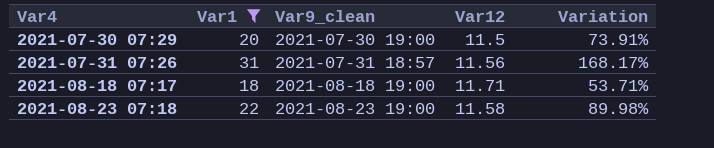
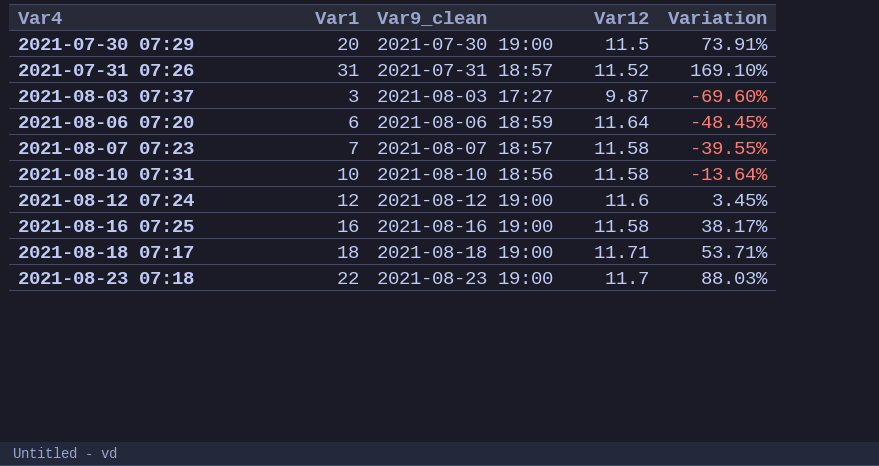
filter: Var1 >= 18 -> none
2021-07-31 07:26 | Var12: 11.56 -> 11.52
2021-07-31 07:26 | Variation: 168.17% -> 169.10%
2021-08-23 07:18 | Var12: 11.58 -> 11.7
2021-08-23 07:18 | Variation: 89.98% -> 88.03%

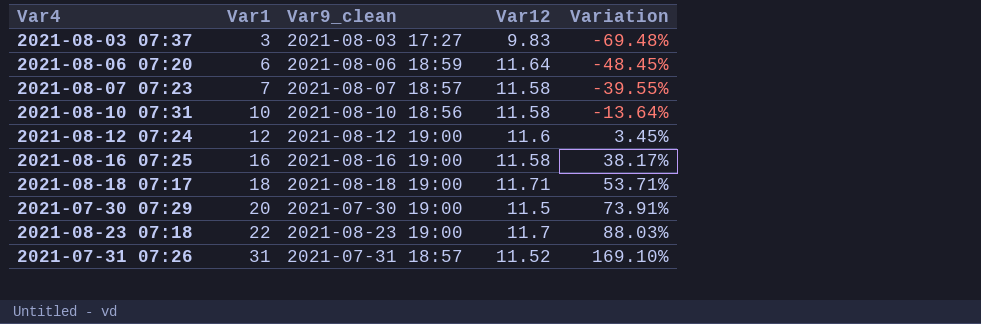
row order: Var4 ascending -> Var1 ascending
2021-08-03 07:37 | Var12: 9.87 -> 9.83
2021-08-03 07:37 | Variation: -69.60% -> -69.48%

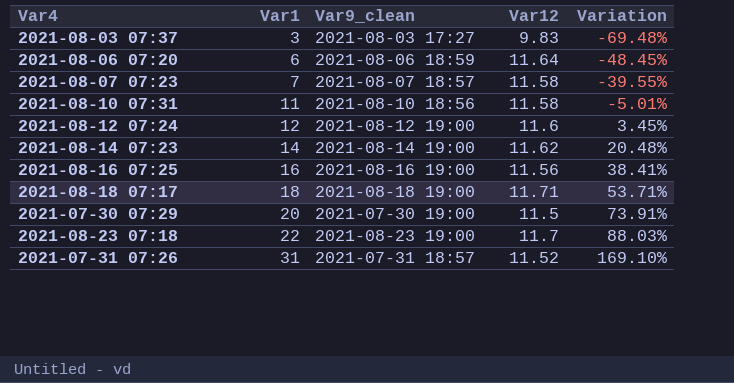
2021-08-10 07:31 | Var1: 10 -> 11
2021-08-10 07:31 | Variation: -13.64% -> -5.01%
row 2021-08-14 07:23: none -> 14 | 2021-08-14 19:00 | 11.62 | 20.48%
2021-08-16 07:25 | Var12: 11.58 -> 11.56
2021-08-16 07:25 | Variation: 38.17% -> 38.41%

